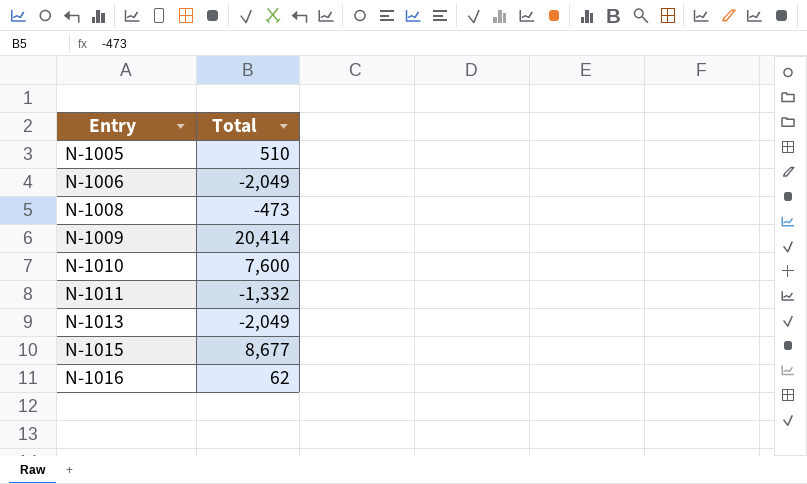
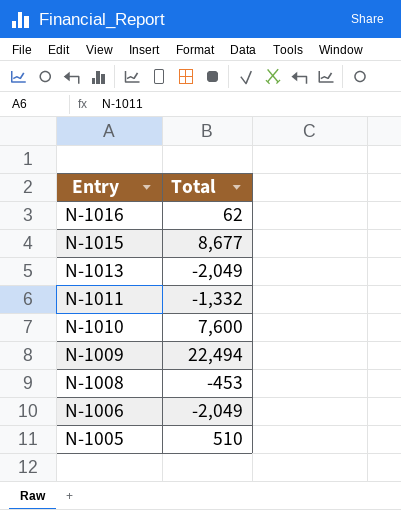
row order: Entry ascending -> Entry descending
N-1009 | Total: 20,414 -> 22,494
N-1008 | Total: -473 -> -453

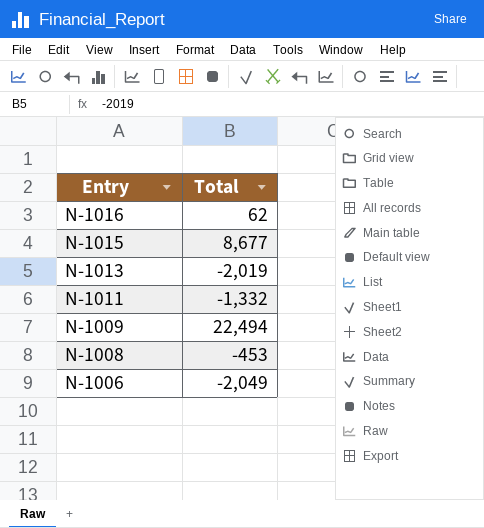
row N-1010: 7,600 -> none
row N-1005: 510 -> none
N-1013 | Total: -2,049 -> -2,019

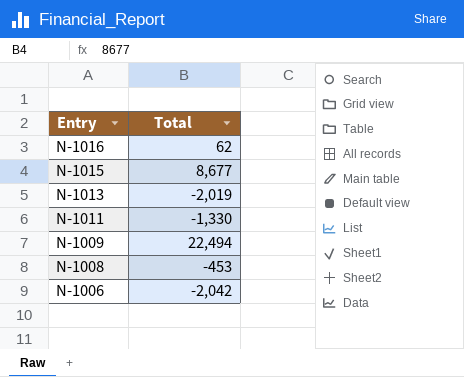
N-1011 | Total: -1,332 -> -1,330
N-1006 | Total: -2,049 -> -2,042

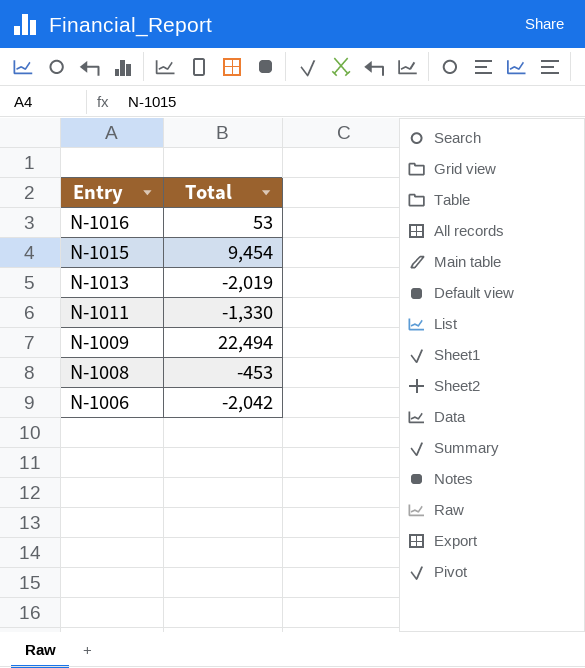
N-1016 | Total: 62 -> 53
N-1015 | Total: 8,677 -> 9,454

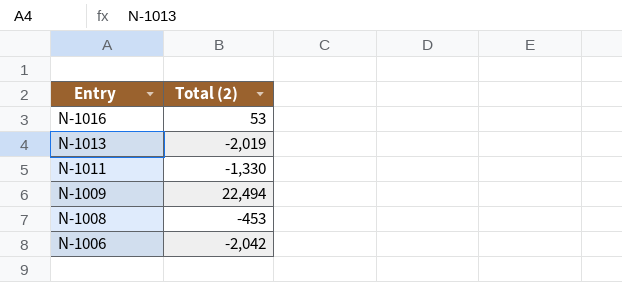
column name: Total -> Total (2)
row N-1015: 9,454 -> none

